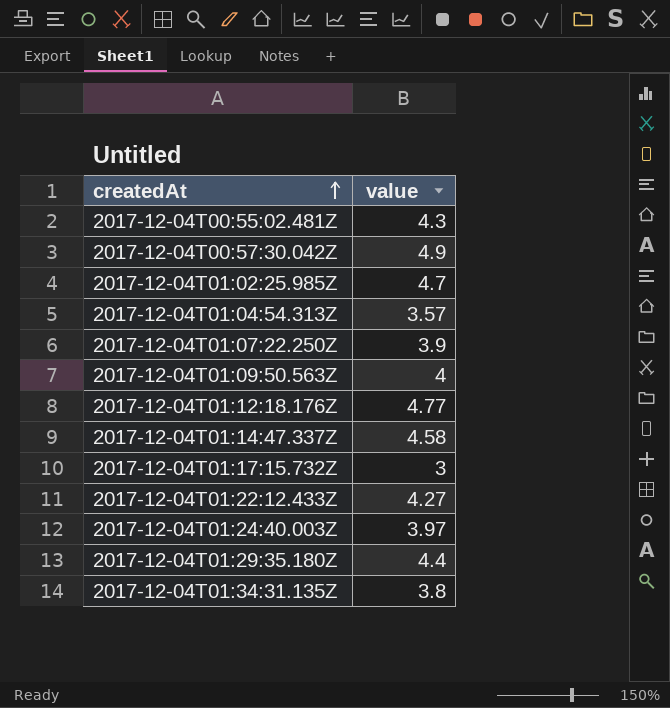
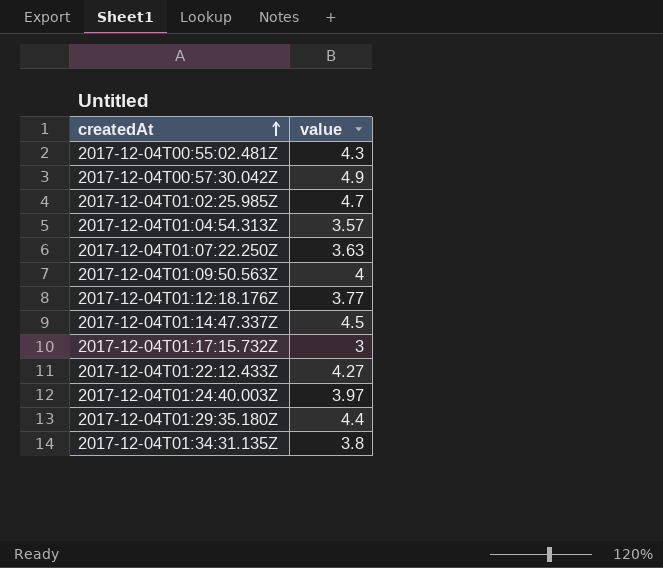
2017-12-04T01:07:22.250Z | value: 3.9 -> 3.63
2017-12-04T01:12:18.176Z | value: 4.77 -> 3.77
2017-12-04T01:14:47.337Z | value: 4.58 -> 4.5

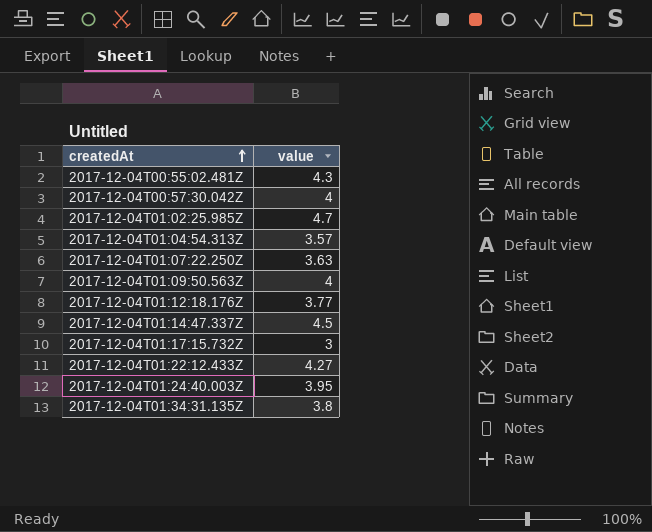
row 2017-12-04T01:29:35.180Z: 4.4 -> none
2017-12-04T00:57:30.042Z | value: 4.9 -> 4
2017-12-04T01:24:40.003Z | value: 3.97 -> 3.95

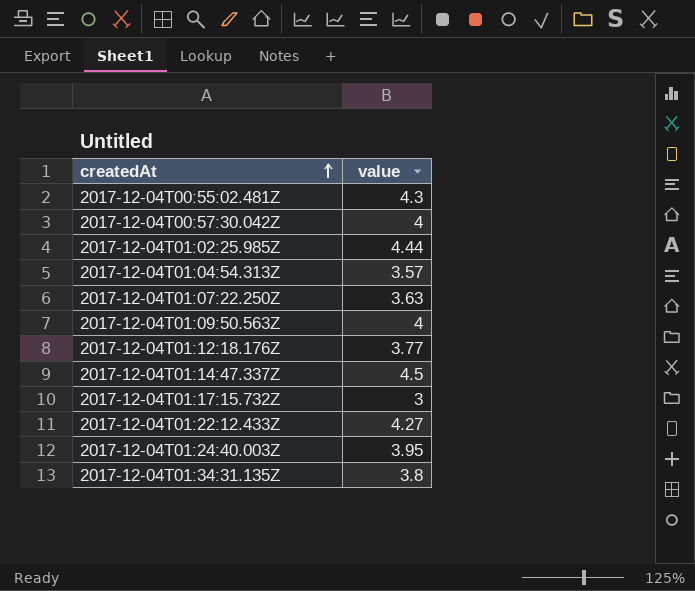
2017-12-04T01:02:25.985Z | value: 4.7 -> 4.44

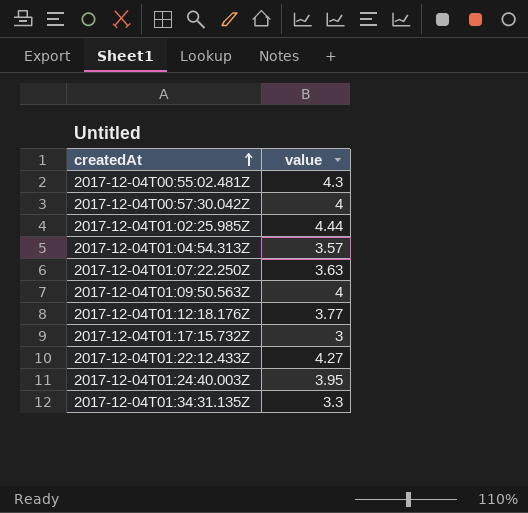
row 2017-12-04T01:14:47.337Z: 4.5 -> none
2017-12-04T01:34:31.135Z | value: 3.8 -> 3.3

